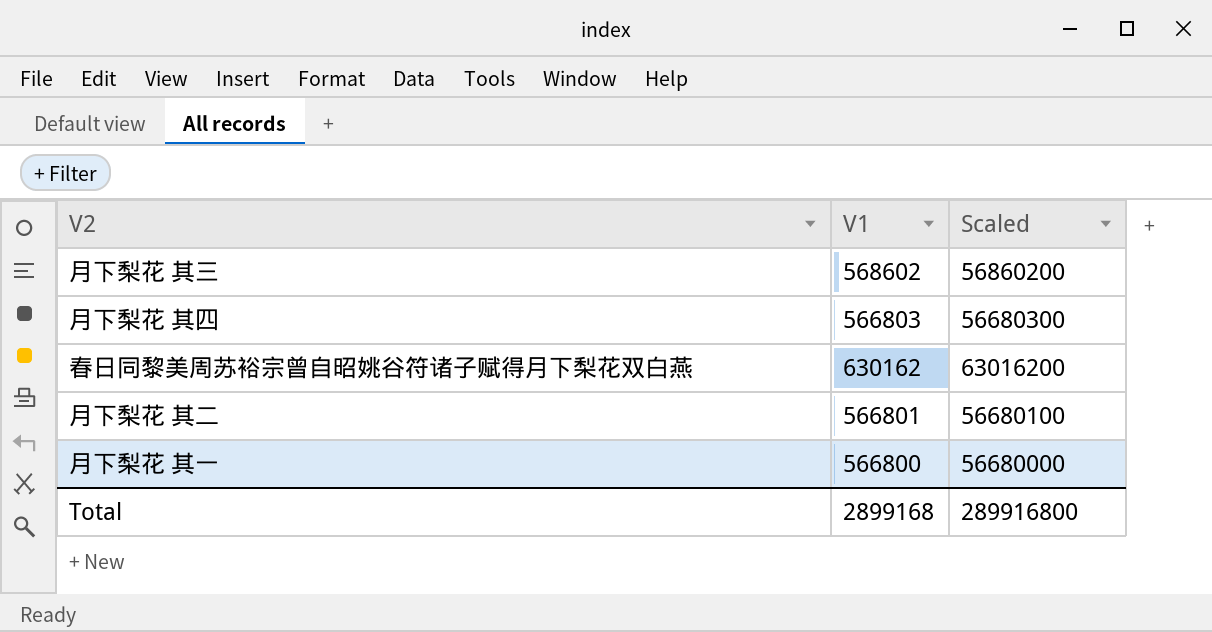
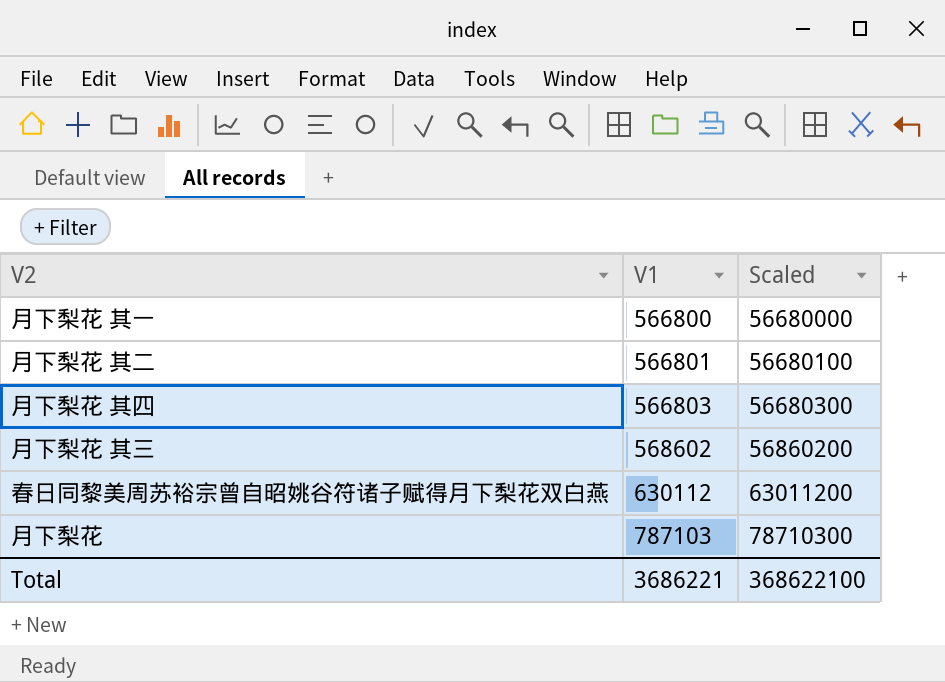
row order: none -> V1 ascending
春日同黎美周苏裕宗曾自昭姚谷符诸子赋得月下梨花双白燕 | V1: 630162 -> 630112
春日同黎美周苏裕宗曾自昭姚谷符诸子赋得月下梨花双白燕 | Scaled: 63016200 -> 63011200
row 月下梨花: none -> 787103 | 78710300
Total | V1: 2899168 -> 3686221
Total | Scaled: 289916800 -> 368622100

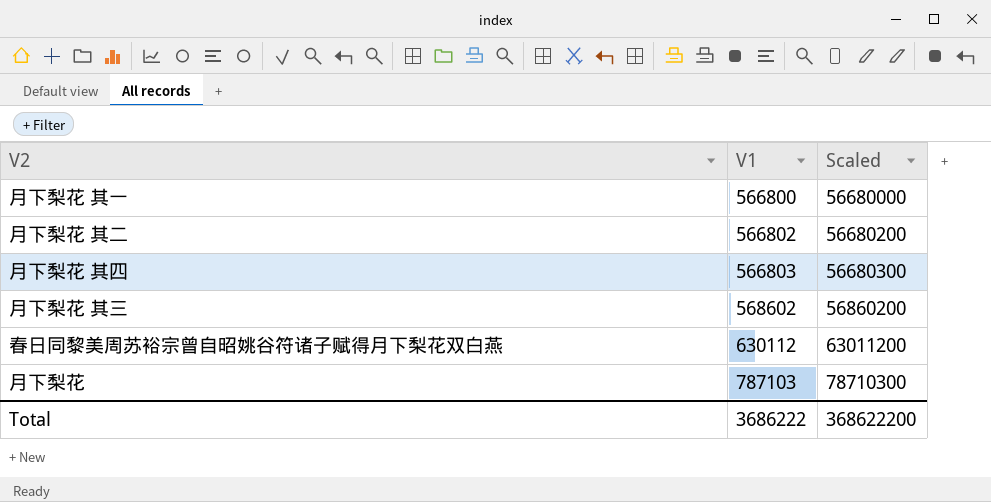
月下梨花 其二 | V1: 566801 -> 566802
月下梨花 其二 | Scaled: 56680100 -> 56680200
Total | V1: 3686221 -> 3686222
Total | Scaled: 368622100 -> 368622200

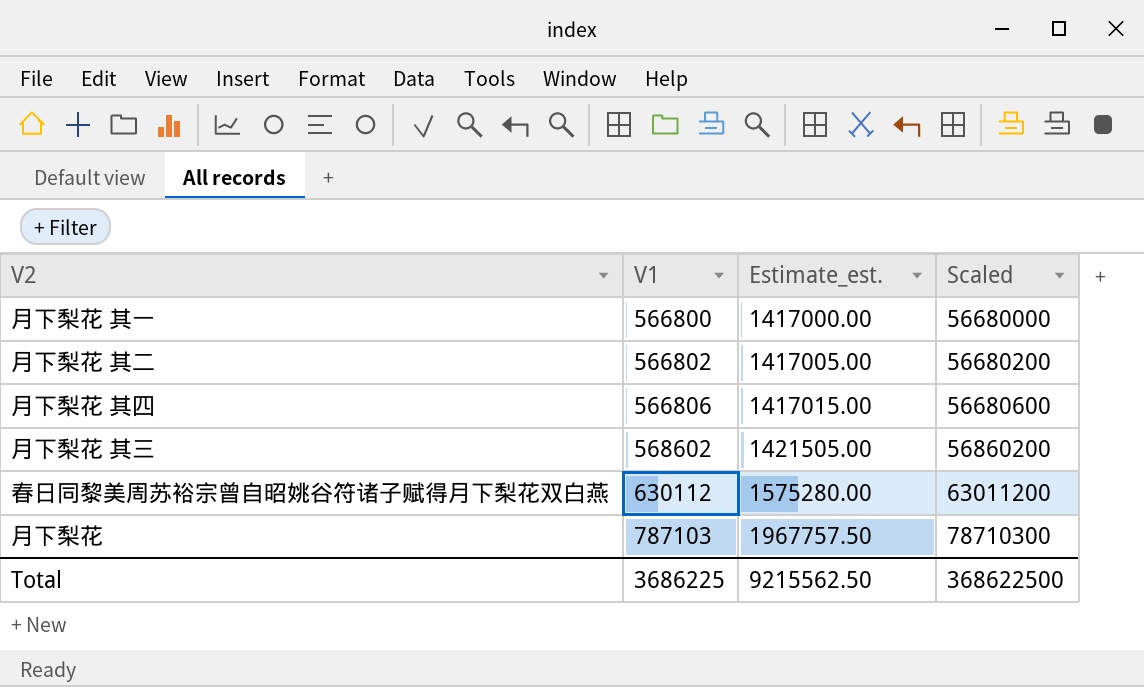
column Estimate_est. | formula: none -> [V1] * 2.5
月下梨花 其四 | V1: 566803 -> 566806
月下梨花 其四 | Scaled: 56680300 -> 56680600
Total | V1: 3686222 -> 3686225
Total | Scaled: 368622200 -> 368622500

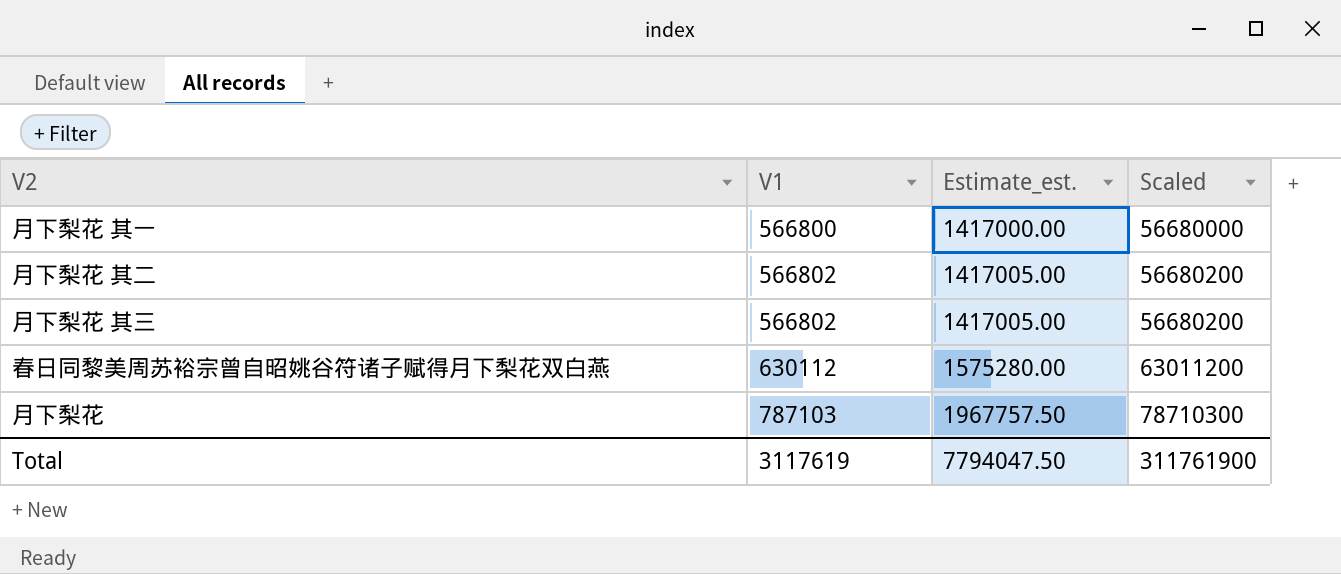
row 月下梨花 其四: 566806 | 1417015.00 | 56680600 -> none
月下梨花 其三 | V1: 568602 -> 566802
月下梨花 其三 | Estimate_est.: 1421505.00 -> 1417005.00
月下梨花 其三 | Scaled: 56860200 -> 56680200
Total | V1: 3686225 -> 3117619
Total | Estimate_est.: 9215562.50 -> 7794047.50
Total | Scaled: 368622500 -> 311761900

